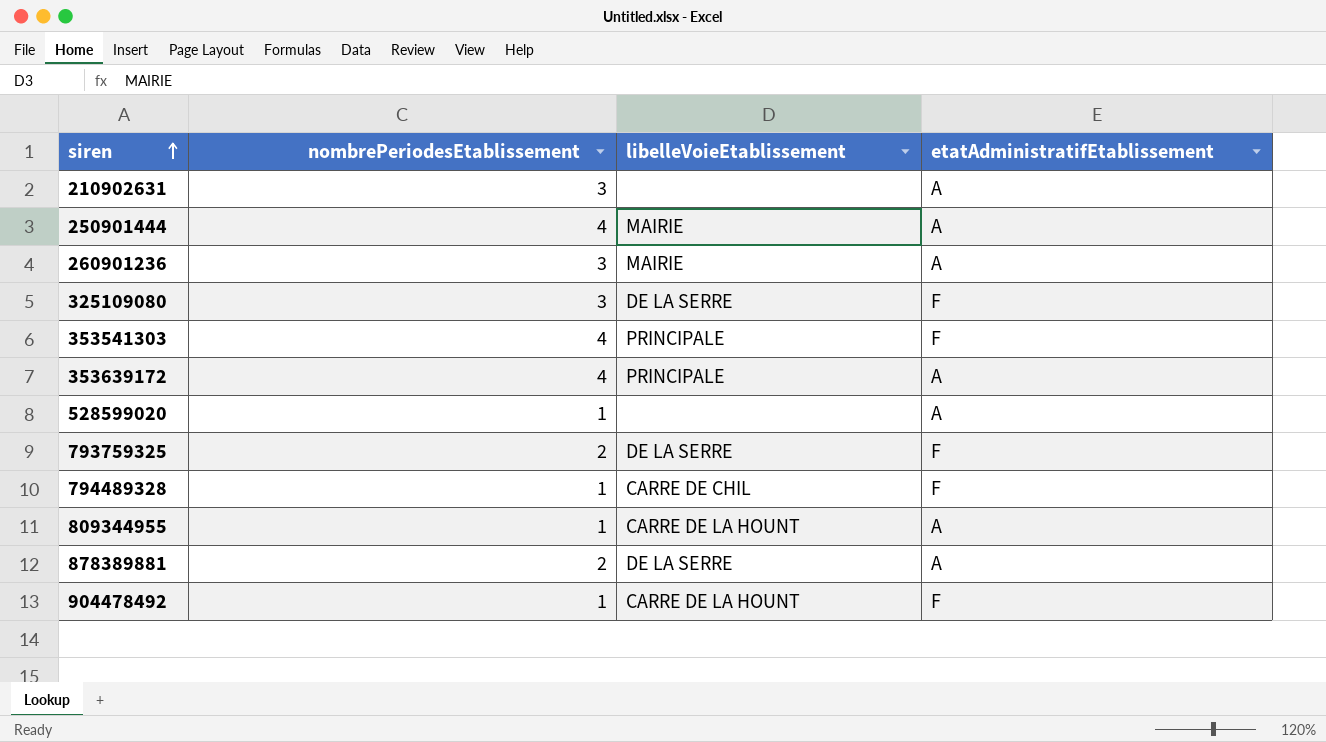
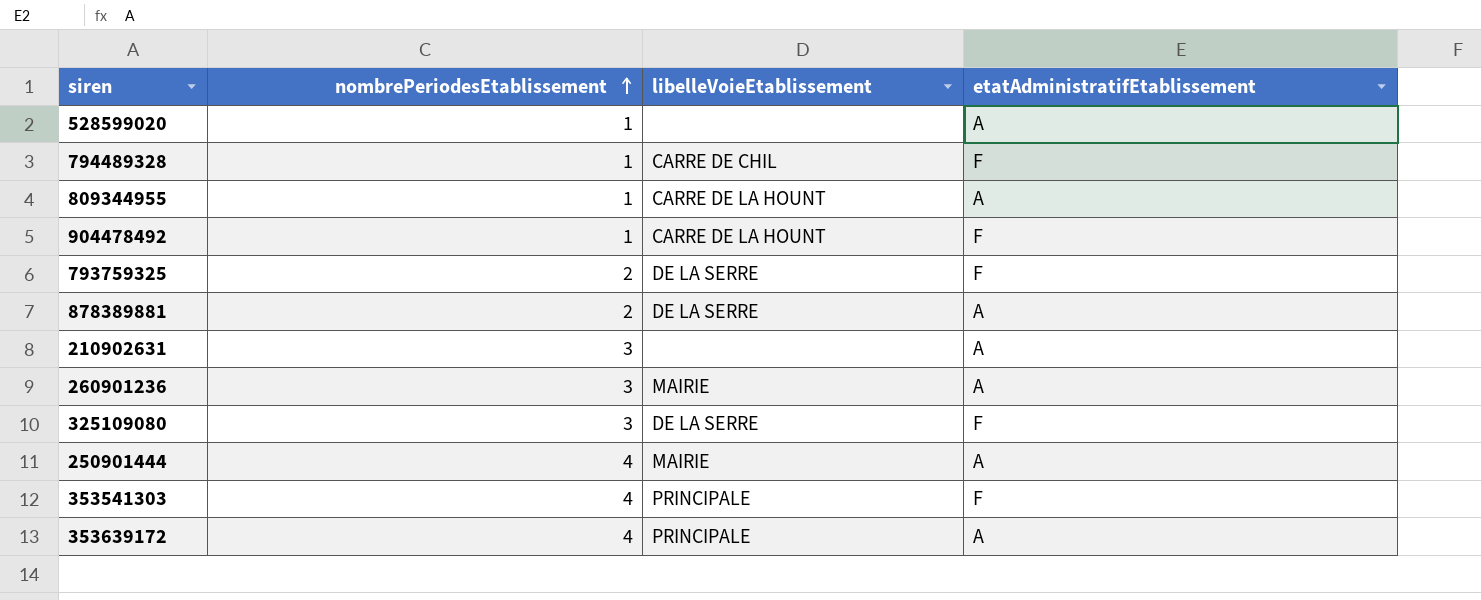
row order: siren ascending -> nombrePeriodesEtablissement ascending

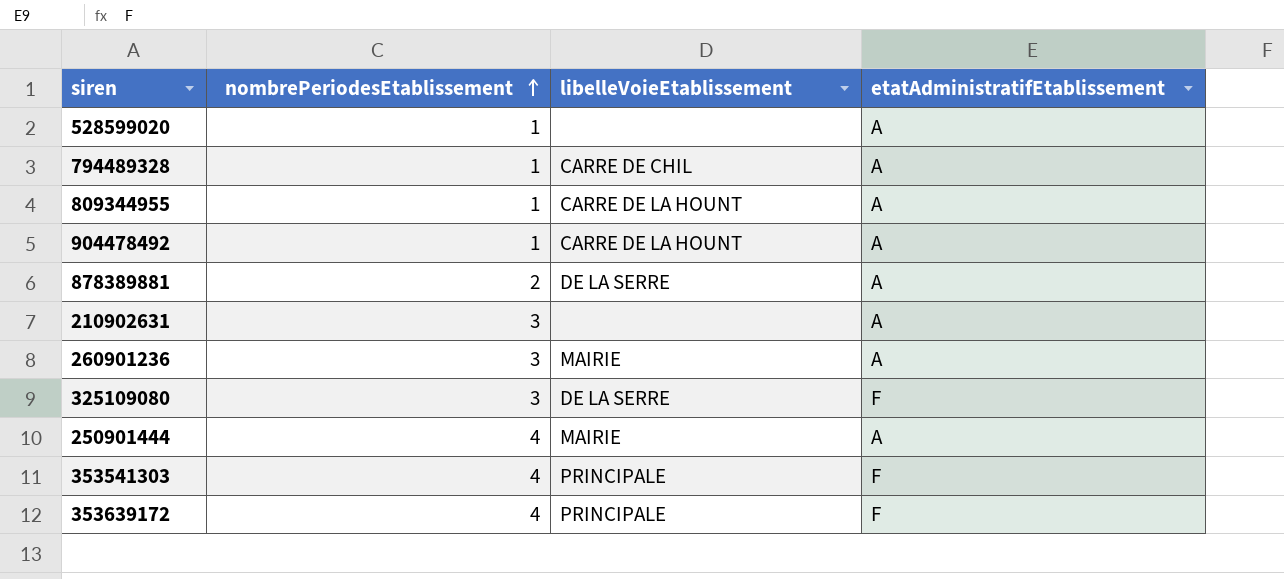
row 793759325: 2 | DE LA SERRE | F -> none
794489328 | etatAdministratifEtablissement: F -> A
904478492 | etatAdministratifEtablissement: F -> A
353639172 | etatAdministratifEtablissement: A -> F

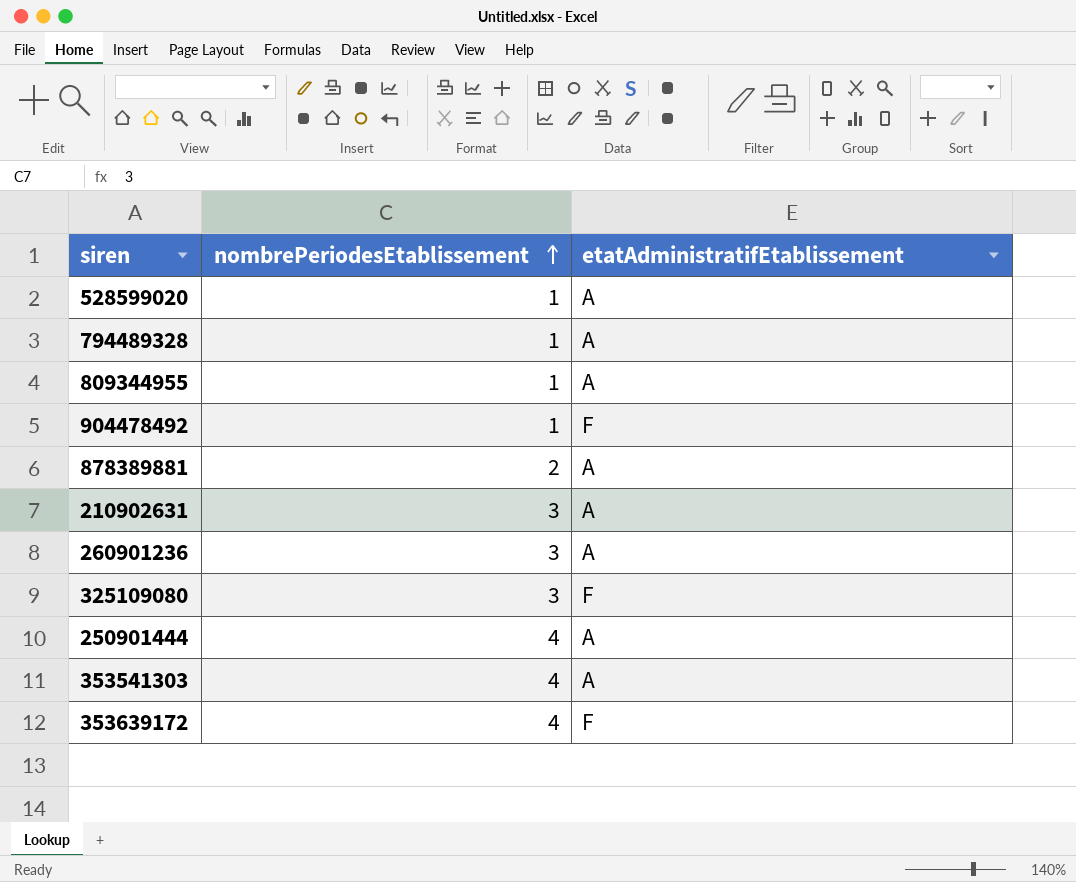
column libelleVoieEtablissement | position: 3 -> none
904478492 | etatAdministratifEtablissement: A -> F
353541303 | etatAdministratifEtablissement: F -> A

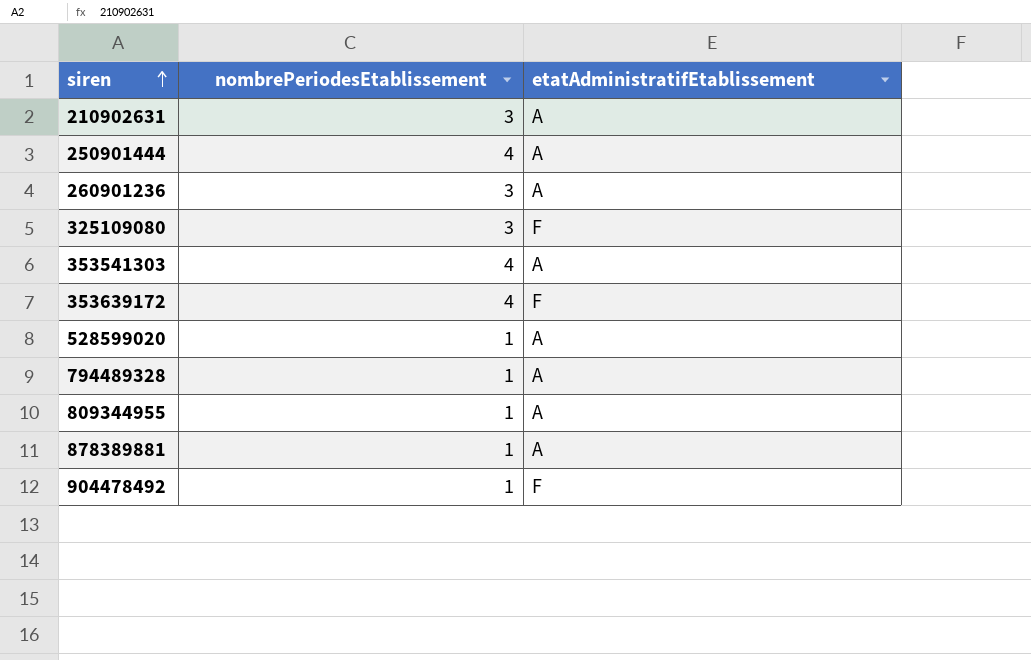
row order: nombrePeriodesEtablissement ascending -> siren ascending
878389881 | nombrePeriodesEtablissement: 2 -> 1

